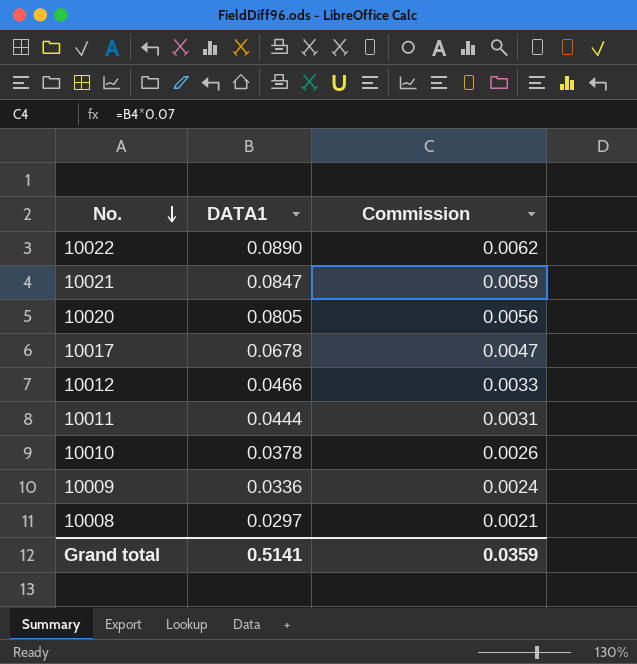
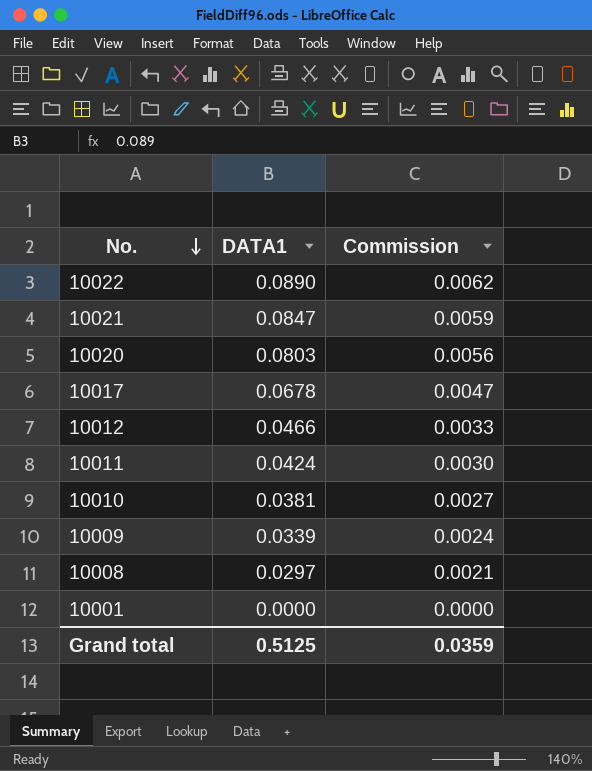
10020 | DATA1: 0.0805 -> 0.0803
10011 | DATA1: 0.0444 -> 0.0424
10011 | Commission: 0.0031 -> 0.0030
10010 | DATA1: 0.0378 -> 0.0381
10010 | Commission: 0.0026 -> 0.0027
10009 | DATA1: 0.0336 -> 0.0339
row 10001: none -> 0.0000 | 0.0000
Grand total | DATA1: 0.5141 -> 0.5125

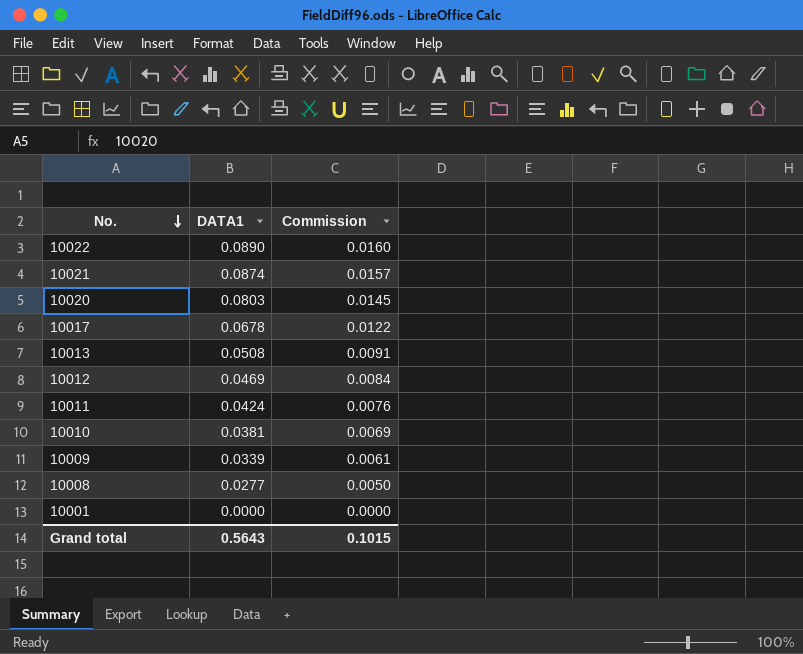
column Commission | formula: [DATA1] * 0.07 -> [DATA1] * 0.18
10021 | DATA1: 0.0847 -> 0.0874
row 10013: none -> 0.0508 | 0.0091
10012 | DATA1: 0.0466 -> 0.0469
10008 | DATA1: 0.0297 -> 0.0277
Grand total | DATA1: 0.5125 -> 0.5643
Grand total | Commission: 0.0359 -> 0.1015

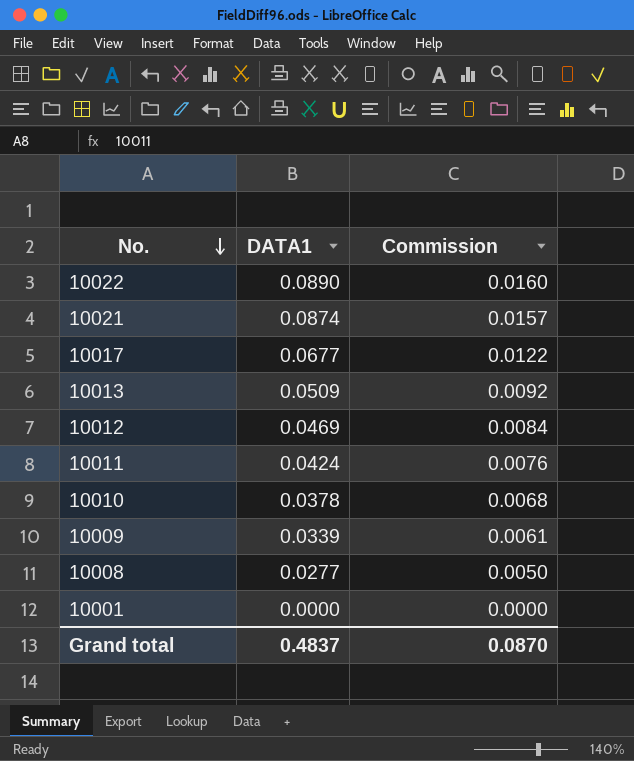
row 10020: 0.0803 | 0.0145 -> none
10017 | DATA1: 0.0678 -> 0.0677
10013 | DATA1: 0.0508 -> 0.0509
10013 | Commission: 0.0091 -> 0.0092
10010 | DATA1: 0.0381 -> 0.0378
10010 | Commission: 0.0069 -> 0.0068
Grand total | DATA1: 0.5643 -> 0.4837
Grand total | Commission: 0.1015 -> 0.0870

